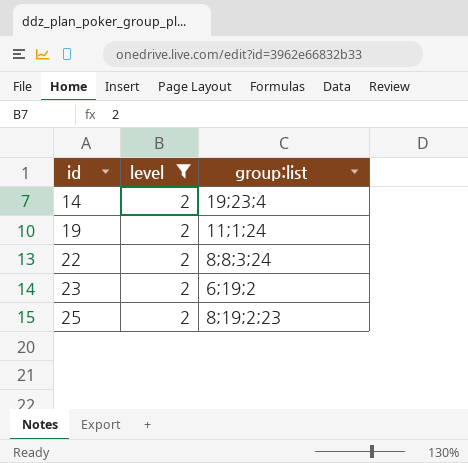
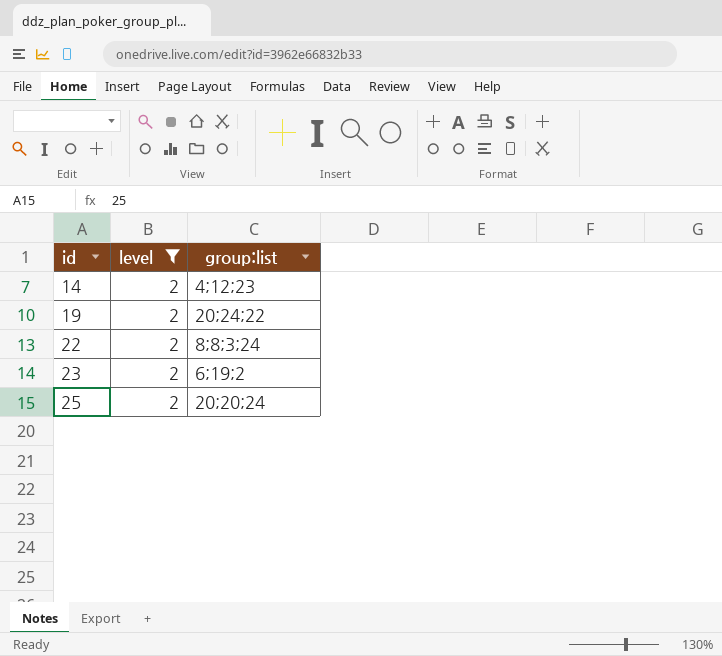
14 | group:list: 19;23;4 -> 4;12;23
19 | group:list: 11;1;24 -> 20;24;22
25 | group:list: 8;19;2;23 -> 20;20;24

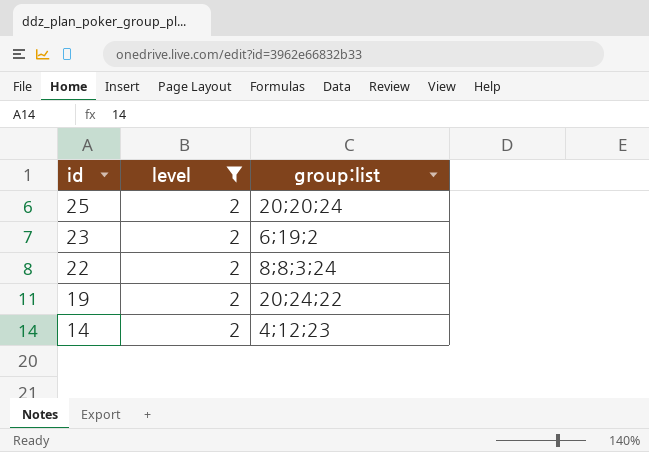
row order: id ascending -> id descending

